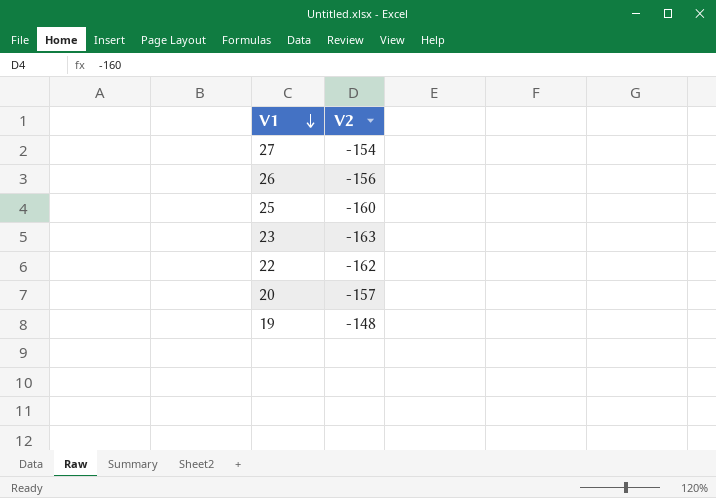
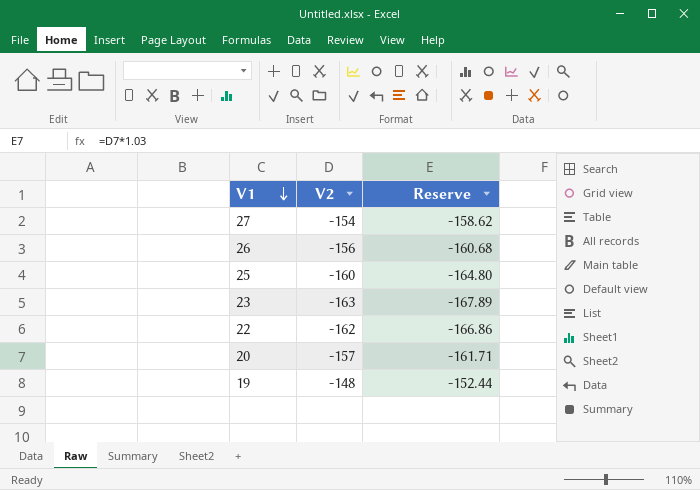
column Reserve | formula: none -> [V2] * 1.03

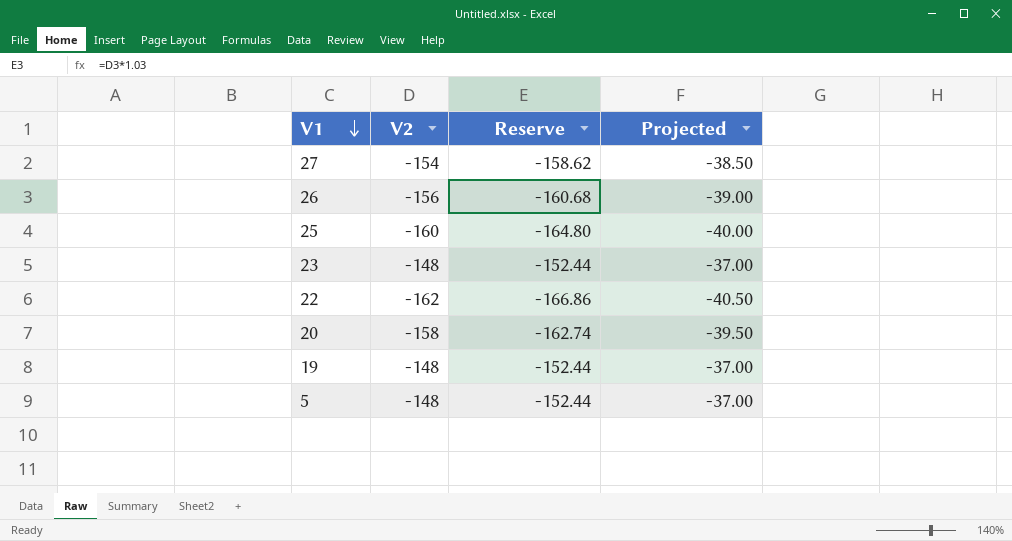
column Projected | formula: none -> [V2] * 0.25
23 | V2: -163 -> -148
23 | Reserve: -167.89 -> -152.44
20 | V2: -157 -> -158
20 | Reserve: -161.71 -> -162.74
row 5: none -> -148 | -152.44 | -37.00

